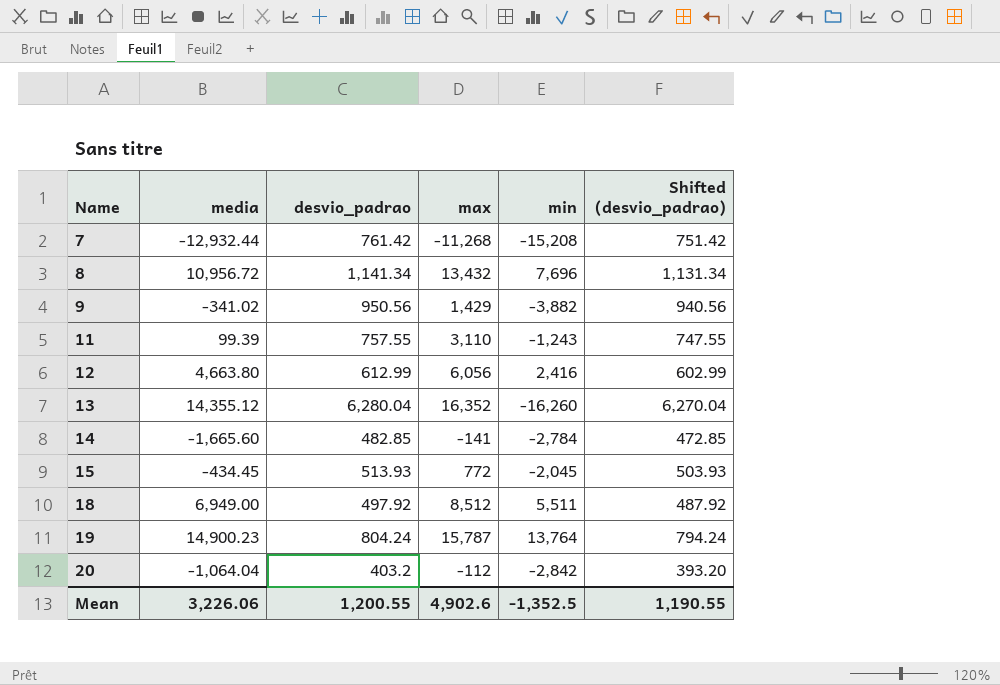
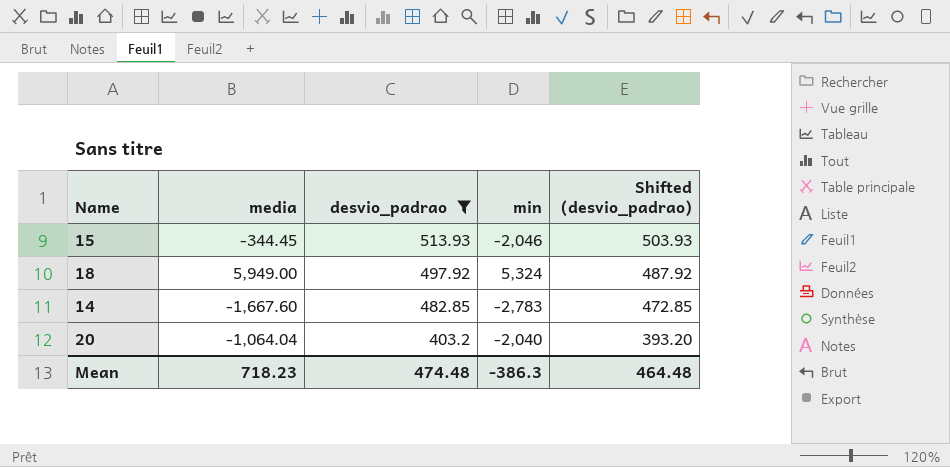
filter: none -> desvio_padrao <= 513.93
row order: Name ascending -> desvio_padrao descending
column max | position: 4 -> none
15 | media: -434.45 -> -344.45
15 | min: -2,045 -> -2,046
18 | media: 6,949.00 -> 5,949.00
18 | min: 5,511 -> 5,324
14 | media: -1,665.60 -> -1,667.60
14 | min: -2,784 -> -2,783
20 | min: -2,842 -> -2,040
Mean | media: 3,226.06 -> 718.23
Mean | desvio_padrao: 1,200.55 -> 474.48
Mean | min: -1,352.5 -> -386.3
Mean | Shifted (desvio_padrao): 1,190.55 -> 464.48

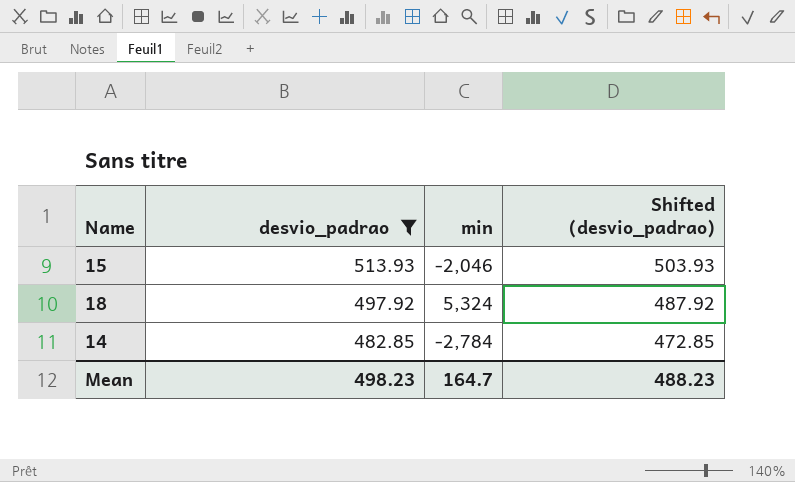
column media | position: 2 -> none
row 20: -1,064.04 | 403.2 | -2,040 | 393.20 -> none
14 | min: -2,783 -> -2,784
Mean | desvio_padrao: 474.48 -> 498.23
Mean | min: -386.3 -> 164.7
Mean | Shifted (desvio_padrao): 464.48 -> 488.23

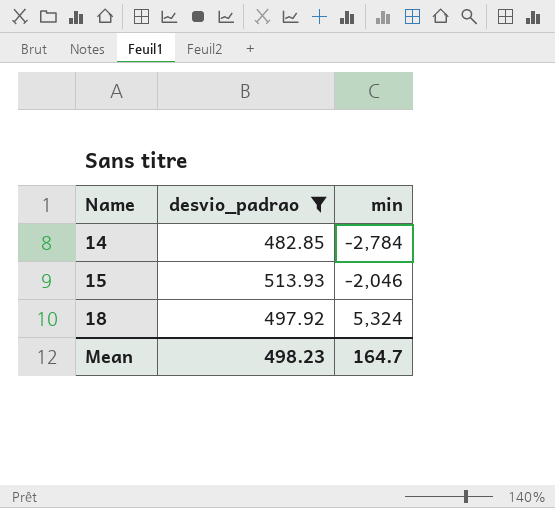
row order: desvio_padrao descending -> Name ascending
column Shifted (desvio_padrao) | formula: [desvio_padrao] - 10 -> none

